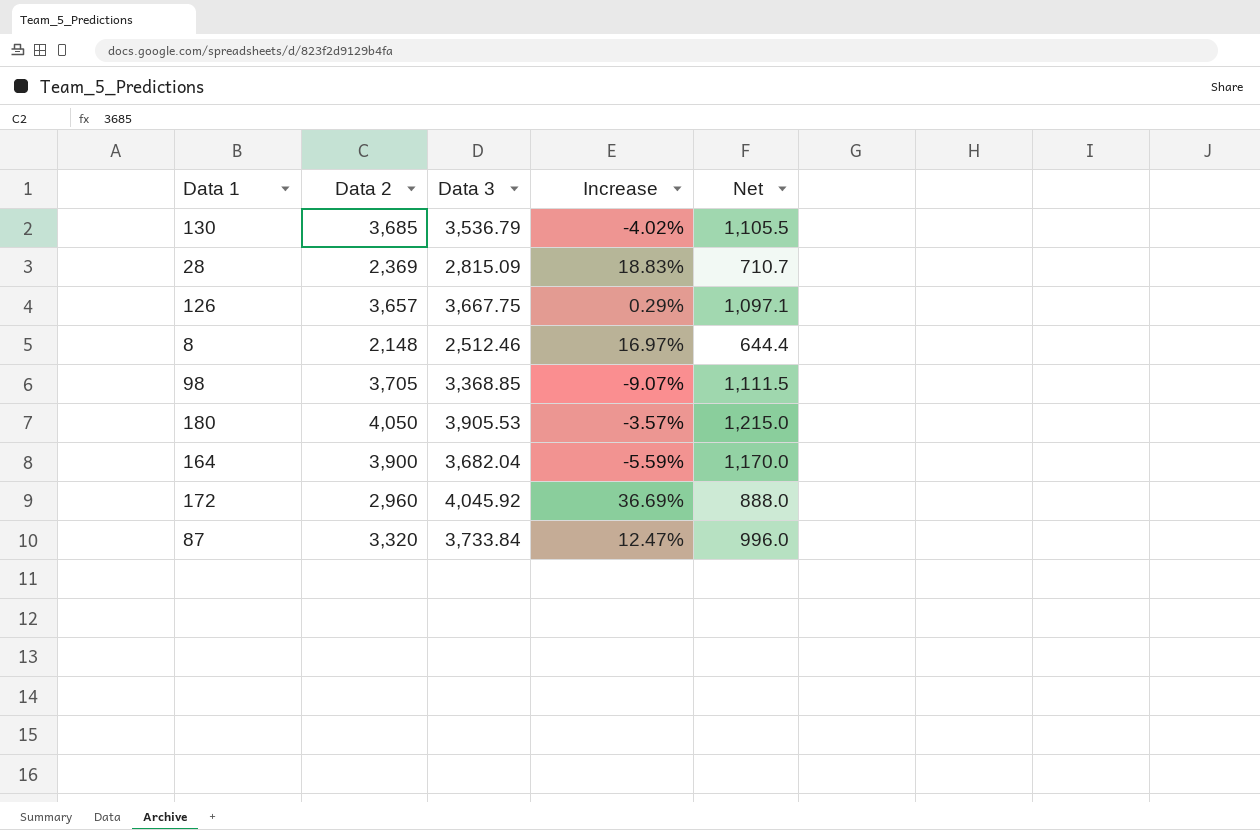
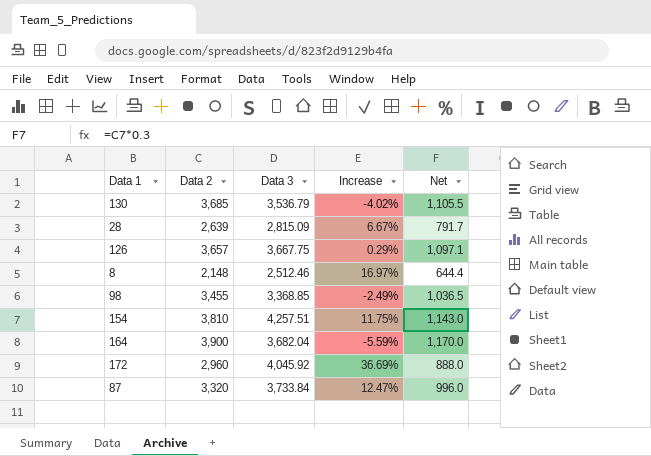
row 180: 4,050 | 3,905.53 | -3.57% | 1,215.0 -> none
28 | Data 2: 2,369 -> 2,639
28 | Increase: 18.83% -> 6.67%
28 | Net: 710.7 -> 791.7
98 | Data 2: 3,705 -> 3,455
98 | Increase: -9.07% -> -2.49%
98 | Net: 1,111.5 -> 1,036.5
row 154: none -> 3,810 | 4,257.51 | 11.75% | 1,143.0

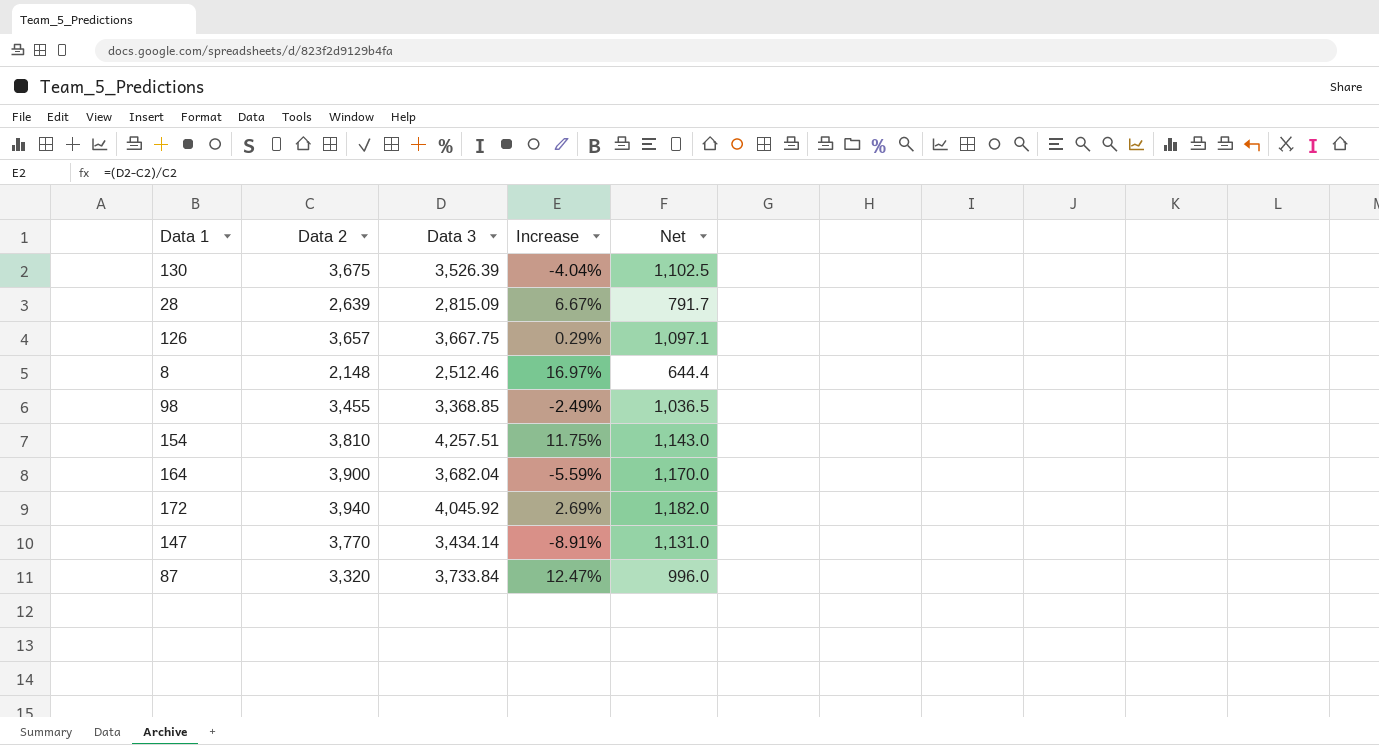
130 | Data 2: 3,685 -> 3,675
130 | Data 3: 3,536.79 -> 3,526.39
130 | Increase: -4.02% -> -4.04%
130 | Net: 1,105.5 -> 1,102.5
172 | Data 2: 2,960 -> 3,940
172 | Increase: 36.69% -> 2.69%
172 | Net: 888.0 -> 1,182.0
row 147: none -> 3,770 | 3,434.14 | -8.91% | 1,131.0

